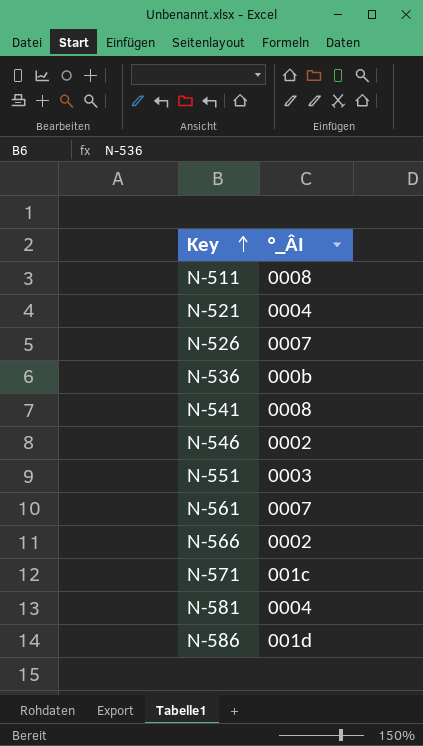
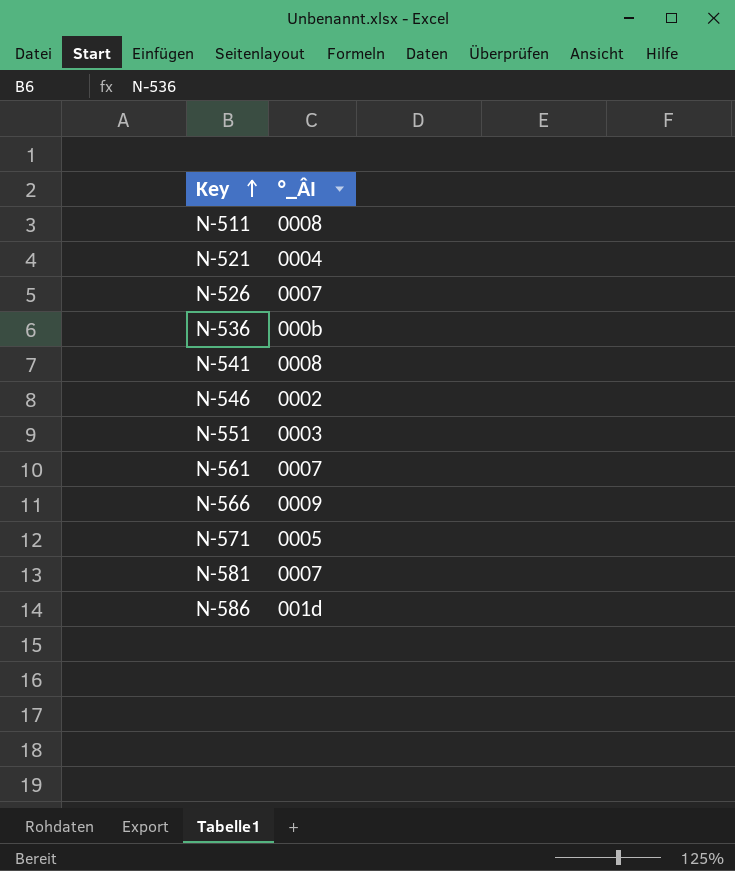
N-566 | °_ÂI: 0002 -> 0009
N-571 | °_ÂI: 001c -> 0005
N-581 | °_ÂI: 0004 -> 0007

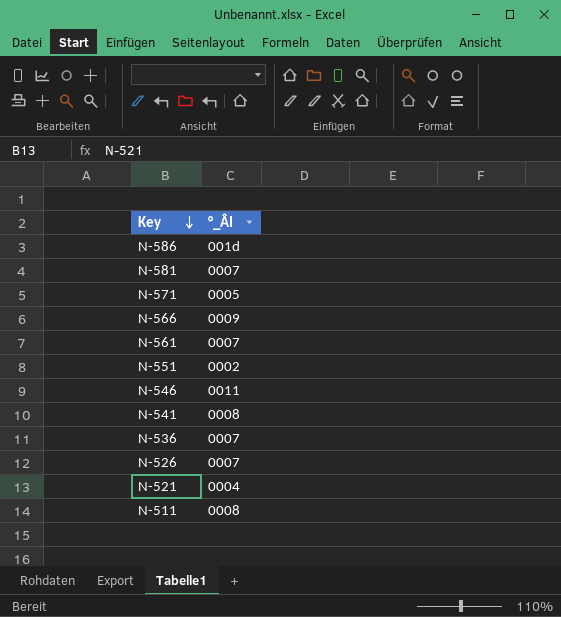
row order: Key ascending -> Key descending
N-551 | °_ÂI: 0003 -> 0002
N-546 | °_ÂI: 0002 -> 0011
N-536 | °_ÂI: 000b -> 0007

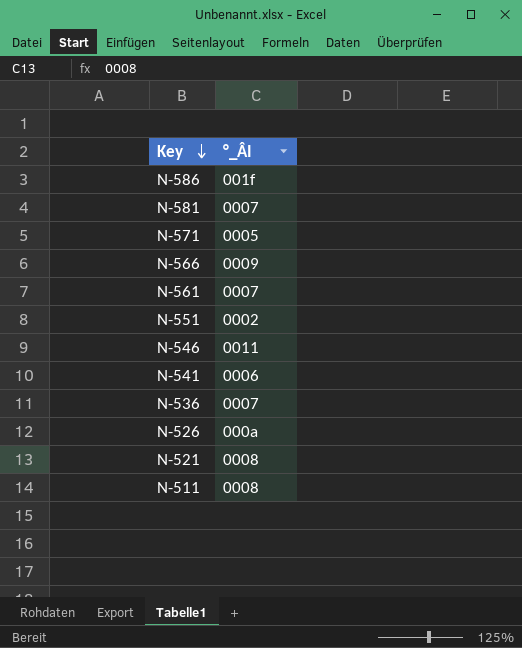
N-586 | °_ÂI: 001d -> 001f
N-541 | °_ÂI: 0008 -> 0006
N-526 | °_ÂI: 0007 -> 000a
N-521 | °_ÂI: 0004 -> 0008

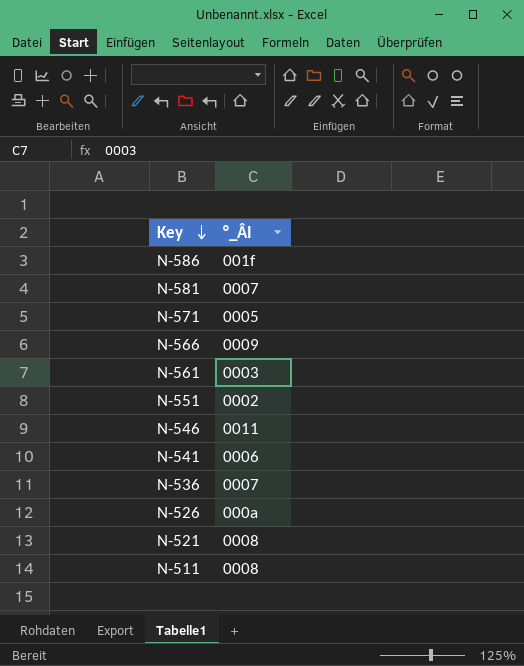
N-561 | °_ÂI: 0007 -> 0003

